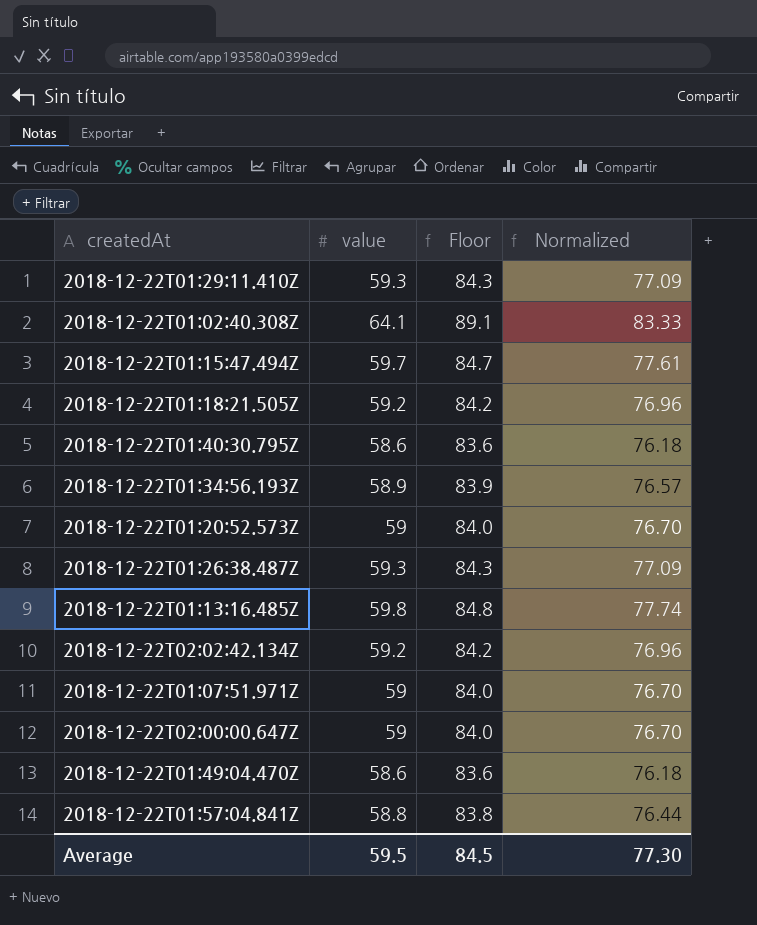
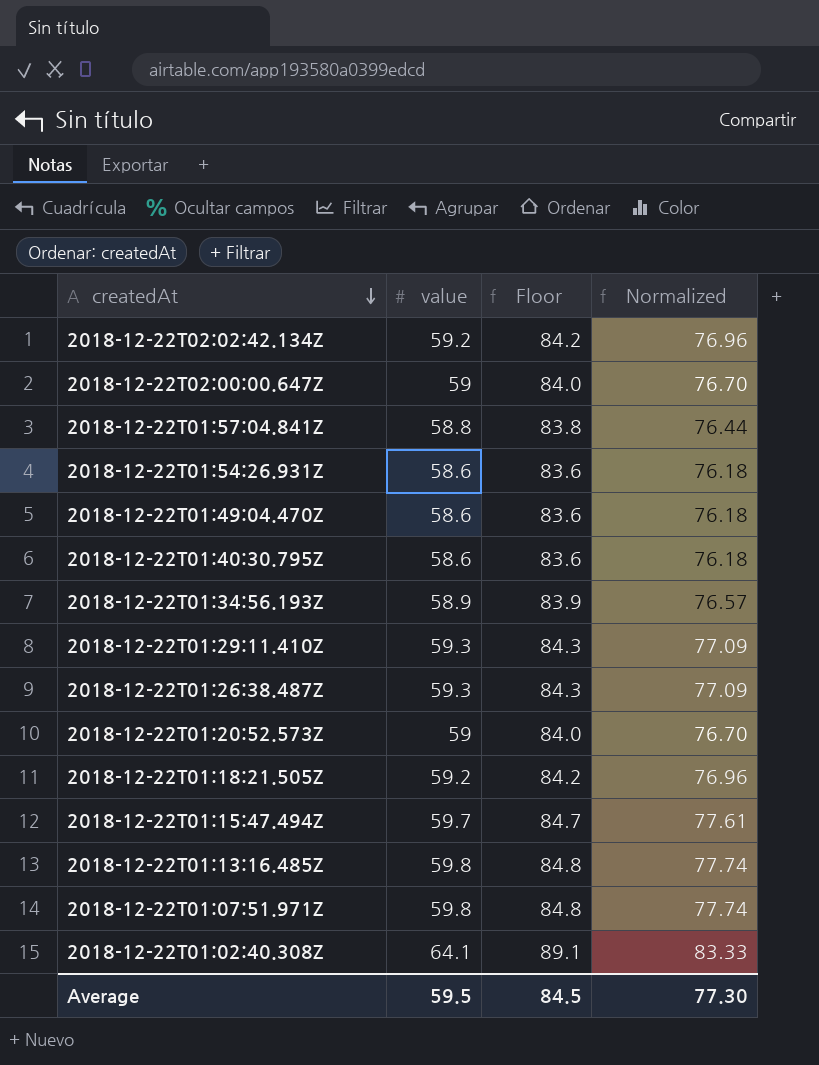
row order: none -> createdAt descending
row 2018-12-22T01:54:26.931Z: none -> 58.6 | 83.6 | 76.18
2018-12-22T01:07:51.971Z | value: 59 -> 59.8
2018-12-22T01:07:51.971Z | Floor: 84.0 -> 84.8
2018-12-22T01:07:51.971Z | Normalized: 76.70 -> 77.74

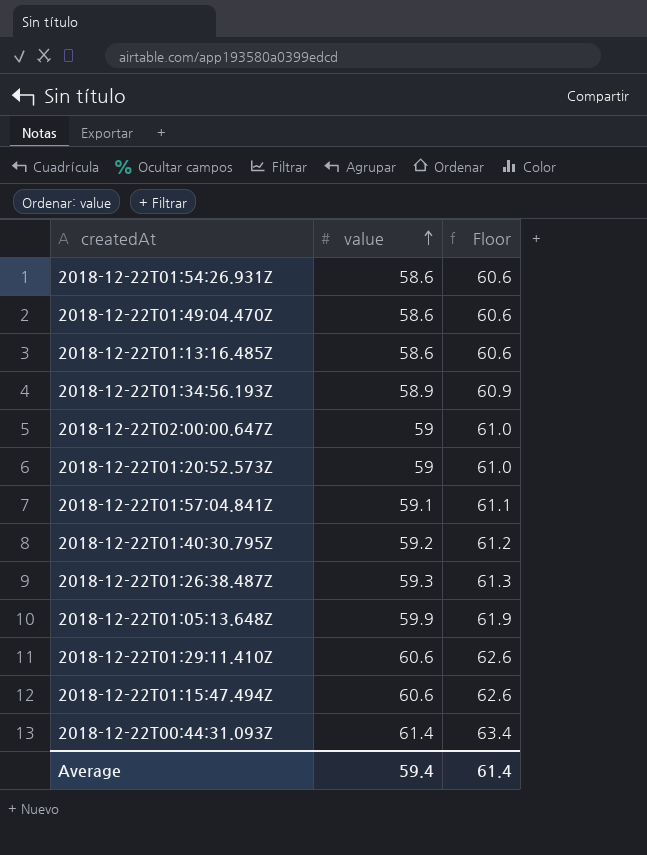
row order: createdAt descending -> value ascending
column Normalized | formula: [value] * 1.3 -> none
column Floor | formula: [value] + 25 -> [value] + 2
row 2018-12-22T02:02:42.134Z: 59.2 | 84.2 | 76.96 -> none
row 2018-12-22T01:18:21.505Z: 59.2 | 84.2 | 76.96 -> none
row 2018-12-22T01:07:51.971Z: 59.8 | 84.8 | 77.74 -> none
row 2018-12-22T01:02:40.308Z: 64.1 | 89.1 | 83.33 -> none
2018-12-22T01:13:16.485Z | value: 59.8 -> 58.6
2018-12-22T01:57:04.841Z | value: 58.8 -> 59.1
2018-12-22T01:40:30.795Z | value: 58.6 -> 59.2
row 2018-12-22T01:05:13.648Z: none -> 59.9 | 61.9
2018-12-22T01:29:11.410Z | value: 59.3 -> 60.6
2018-12-22T01:15:47.494Z | value: 59.7 -> 60.6
row 2018-12-22T00:44:31.093Z: none -> 61.4 | 63.4
Average | value: 59.5 -> 59.4
Average | Floor: 84.5 -> 61.4

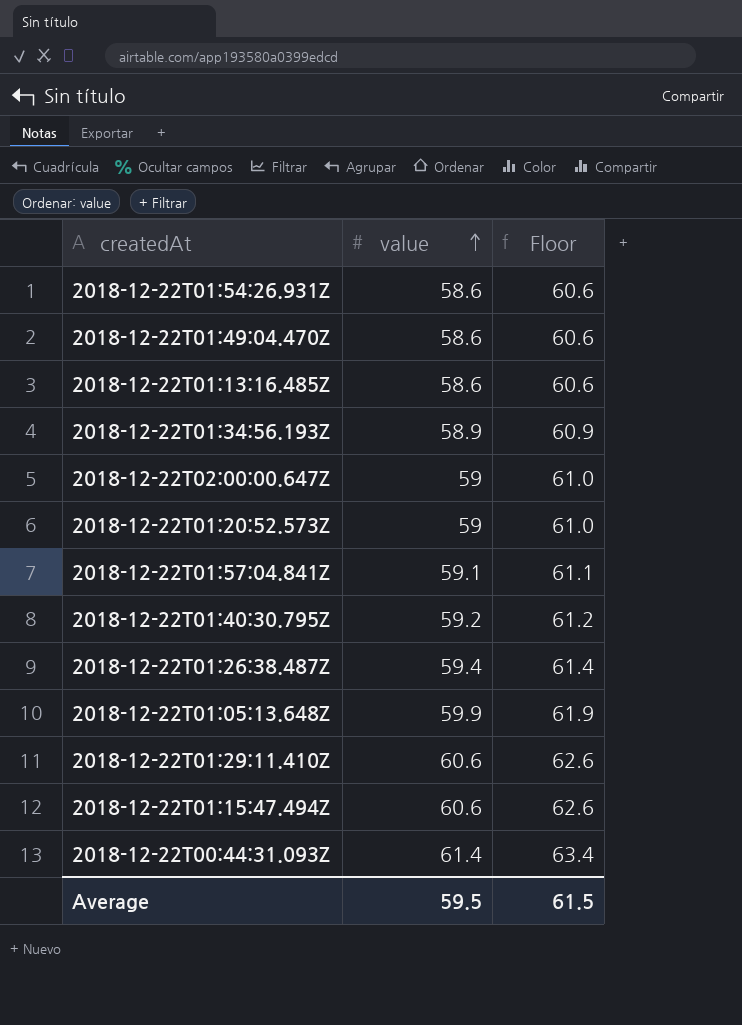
2018-12-22T01:26:38.487Z | value: 59.3 -> 59.4
2018-12-22T01:26:38.487Z | Floor: 61.3 -> 61.4
Average | value: 59.4 -> 59.5
Average | Floor: 61.4 -> 61.5

